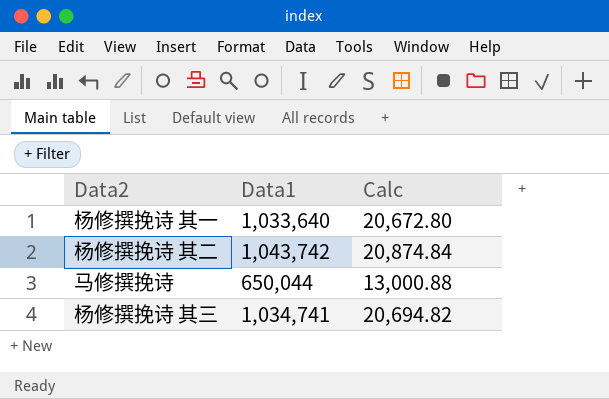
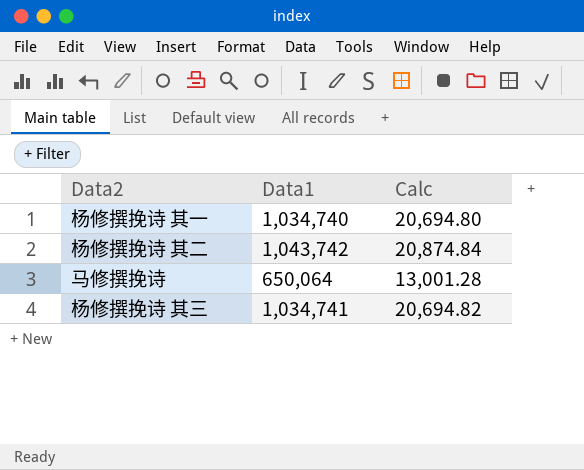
杨修撰挽诗 其一 | Data1: 1,033,640 -> 1,034,740
杨修撰挽诗 其一 | Calc: 20,672.80 -> 20,694.80
马修撰挽诗 | Data1: 650,044 -> 650,064
马修撰挽诗 | Calc: 13,000.88 -> 13,001.28

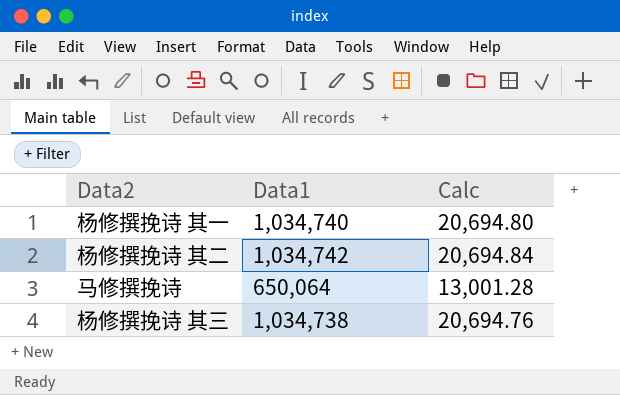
杨修撰挽诗 其二 | Data1: 1,043,742 -> 1,034,742
杨修撰挽诗 其二 | Calc: 20,874.84 -> 20,694.84
杨修撰挽诗 其三 | Data1: 1,034,741 -> 1,034,738
杨修撰挽诗 其三 | Calc: 20,694.82 -> 20,694.76

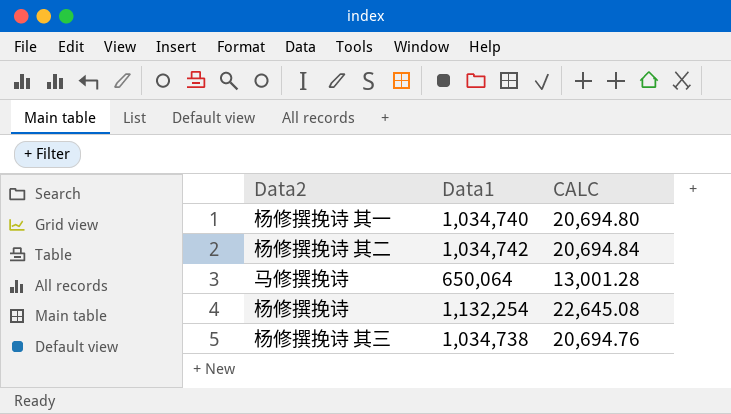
column name: Calc -> CALC
row 杨修撰挽诗: none -> 1,132,254 | 22,645.08

